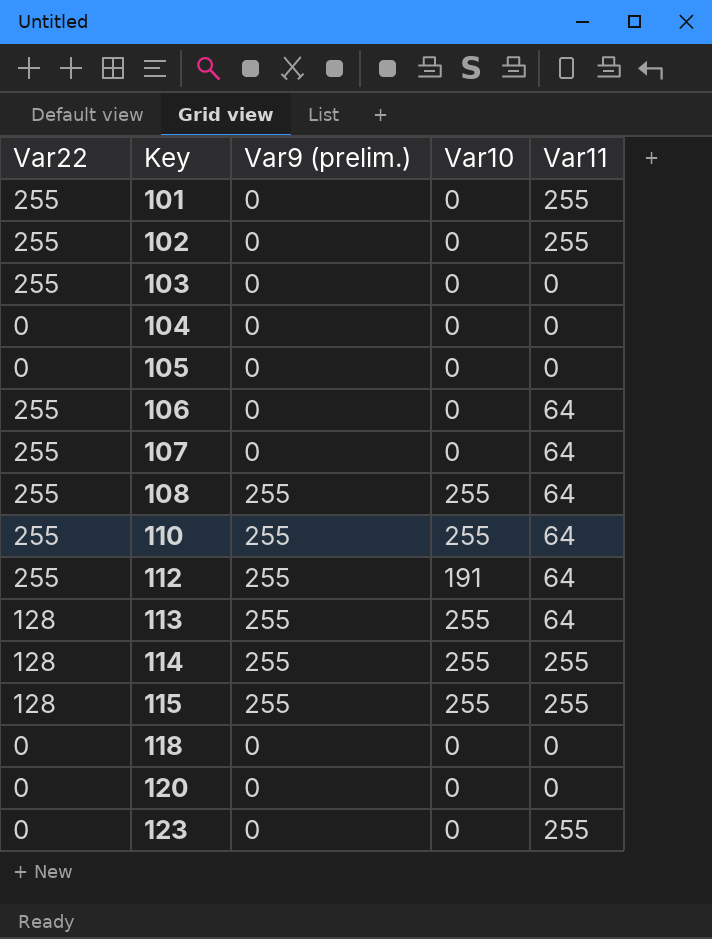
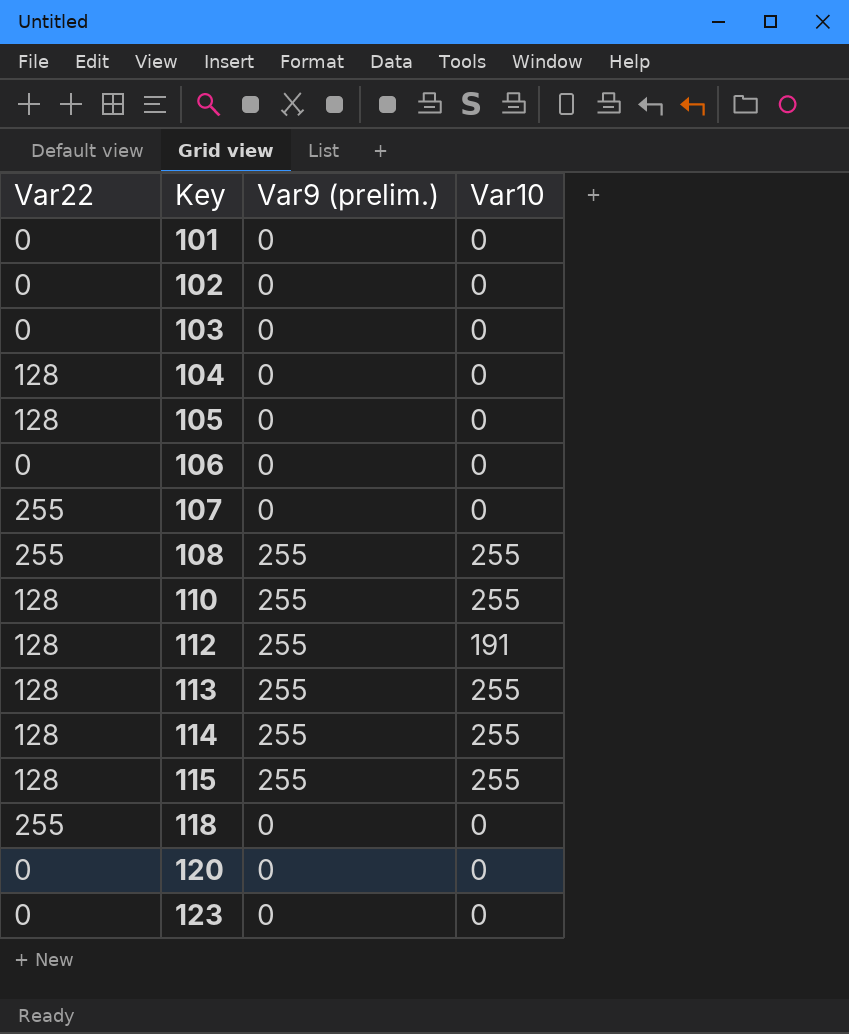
column Var11 | position: 5 -> none
101 | Var22: 255 -> 0
102 | Var22: 255 -> 0
103 | Var22: 255 -> 0
104 | Var22: 0 -> 128
105 | Var22: 0 -> 128
106 | Var22: 255 -> 0
110 | Var22: 255 -> 128
112 | Var22: 255 -> 128
118 | Var22: 0 -> 255

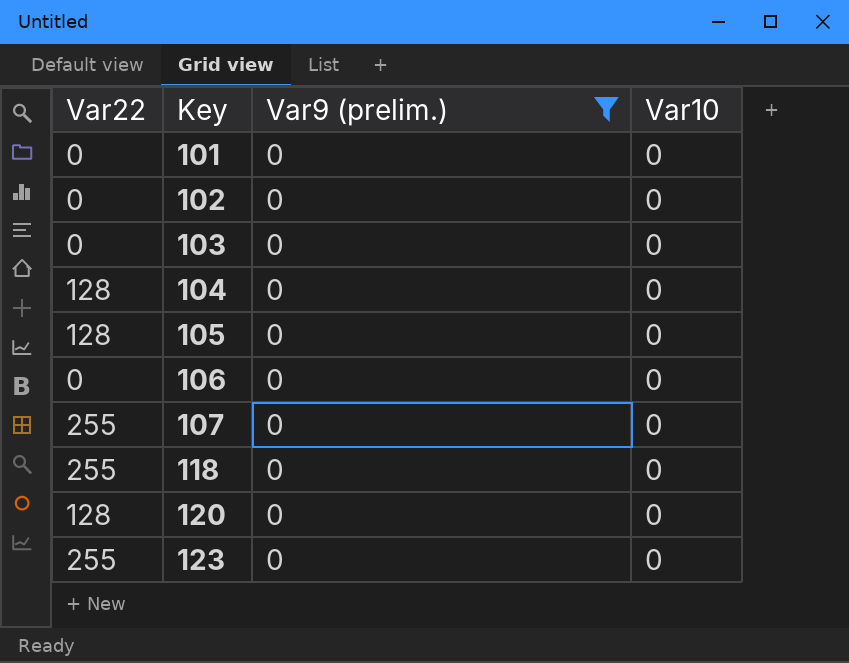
filter: none -> Var9 (prelim.) = 0
120 | Var22: 0 -> 128
123 | Var22: 0 -> 255

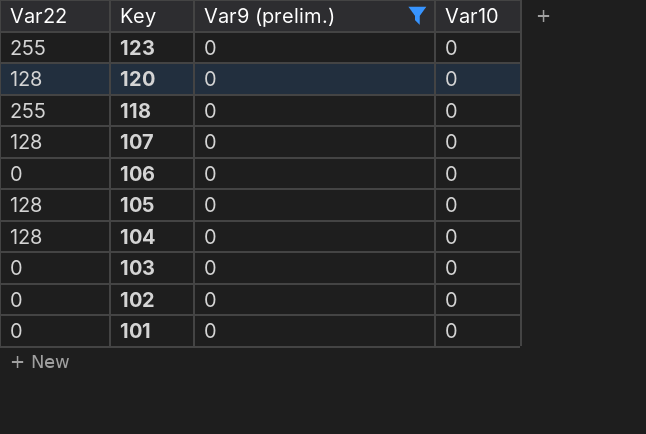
row order: Key ascending -> Key descending
107 | Var22: 255 -> 128

